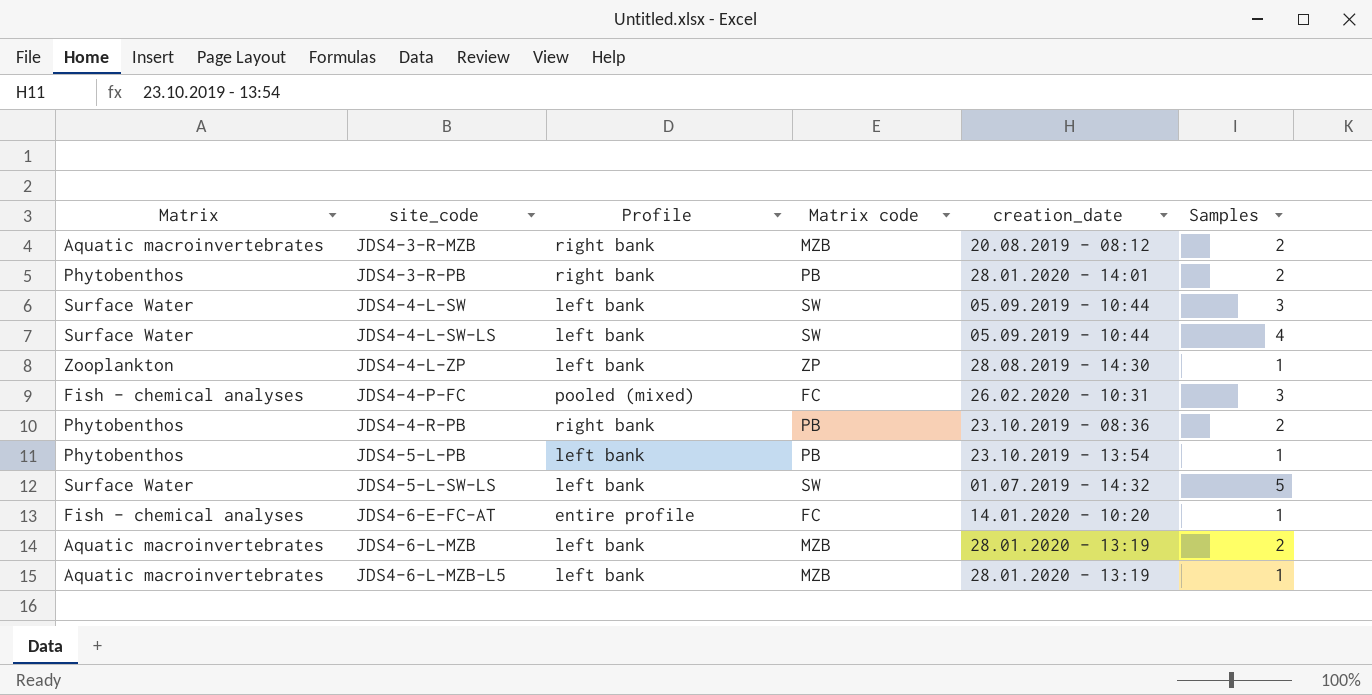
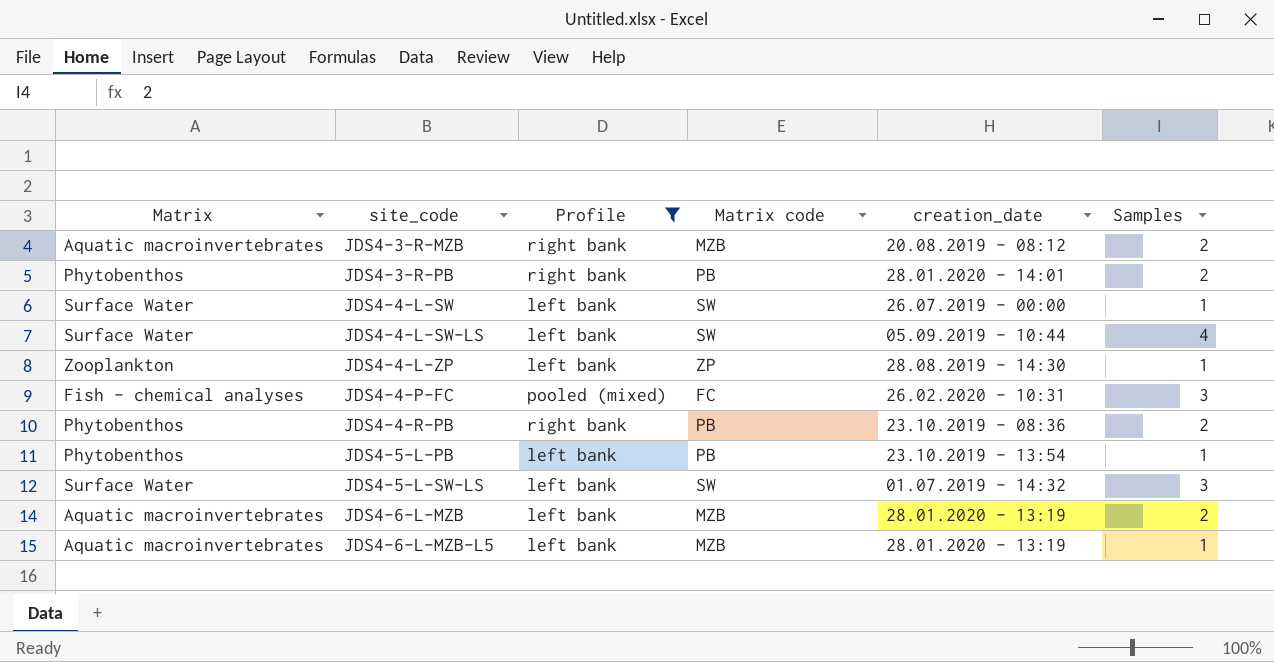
filter: none -> Profile != entire profile
JDS4-4-L-SW | creation_date: 05.09.2019 - 10:44 -> 26.07.2019 - 00:00
JDS4-4-L-SW | Samples: 3 -> 1
JDS4-5-L-SW-LS | Samples: 5 -> 3

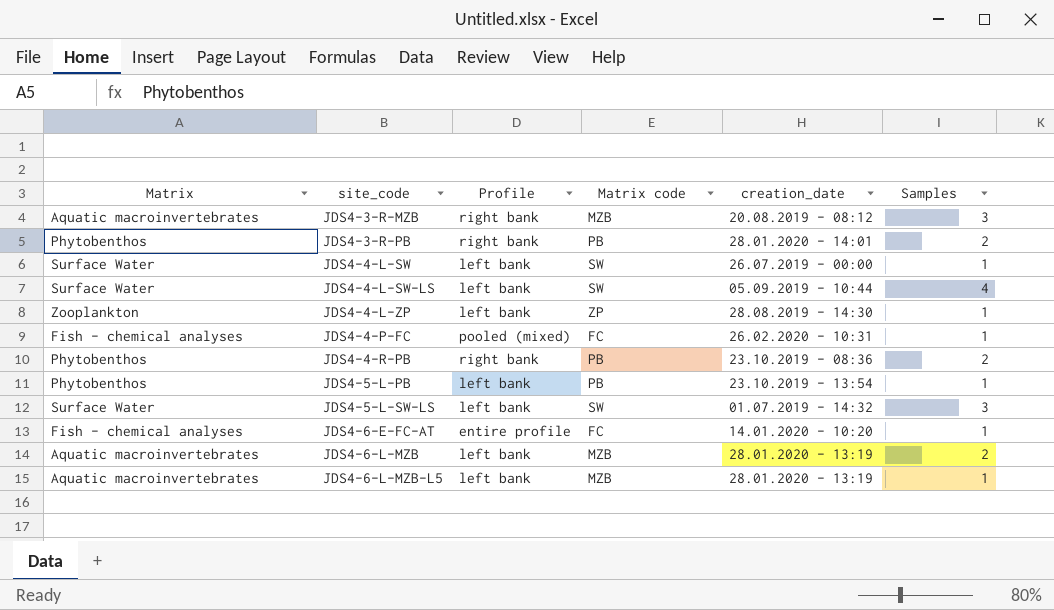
filter: Profile != entire profile -> none
JDS4-3-R-MZB | Samples: 2 -> 3
JDS4-4-P-FC | Samples: 3 -> 1

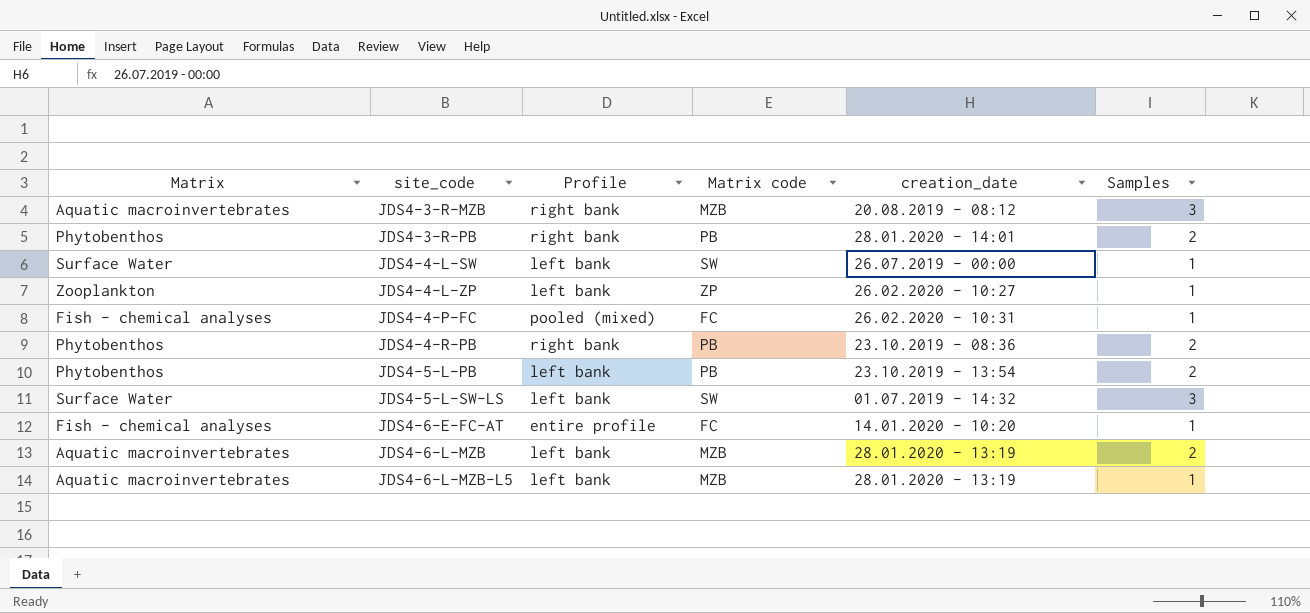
row JDS4-4-L-SW-LS: Surface Water | left bank | SW | 05.09.2019 - 10:44 | 4 -> none
JDS4-4-L-ZP | creation_date: 28.08.2019 - 14:30 -> 26.02.2020 - 10:27
JDS4-5-L-PB | Samples: 1 -> 2

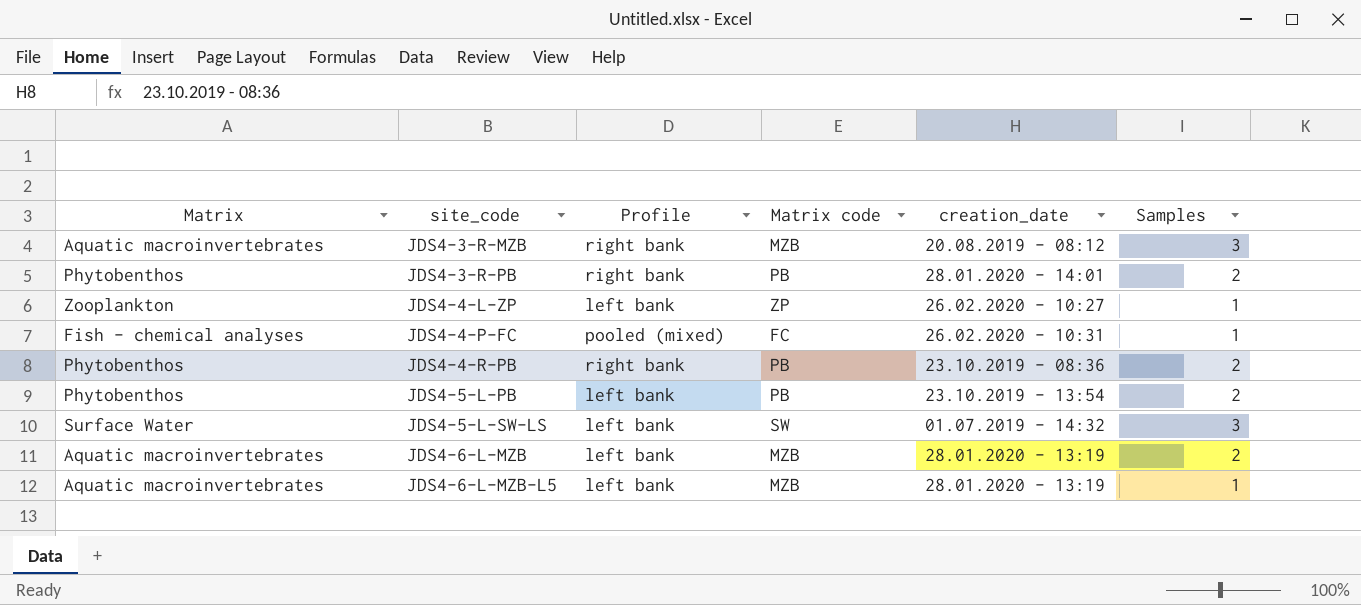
row JDS4-4-L-SW: Surface Water | left bank | SW | 26.07.2019 - 00:00 | 1 -> none
row JDS4-6-E-FC-AT: Fish - chemical analyses | entire profile | FC | 14.01.2020 - 10:20 | 1 -> none

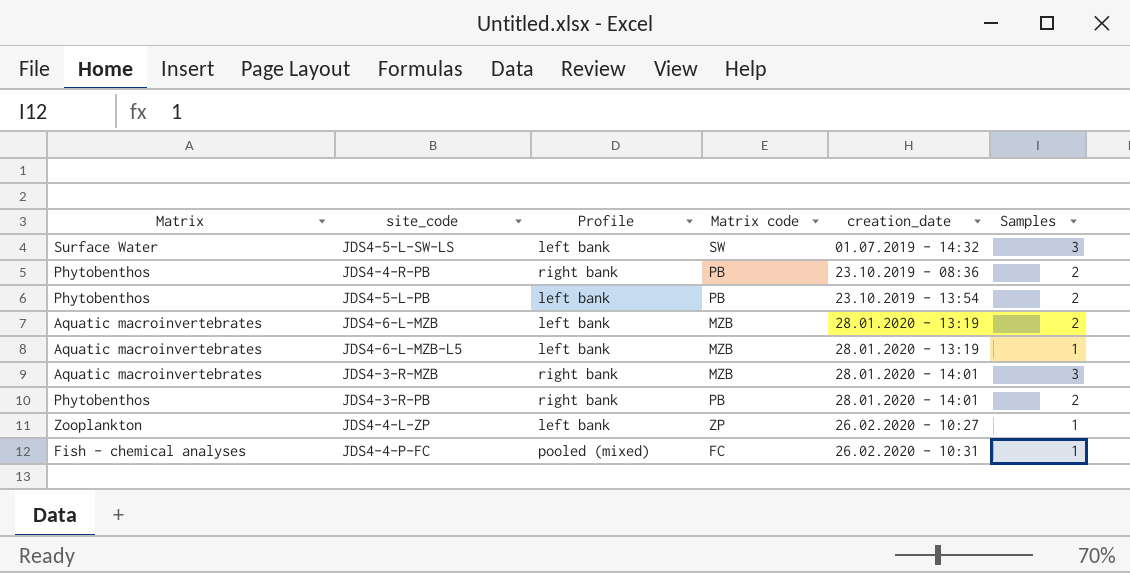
row order: site_code ascending -> creation_date ascending
JDS4-3-R-MZB | creation_date: 20.08.2019 - 08:12 -> 28.01.2020 - 14:01

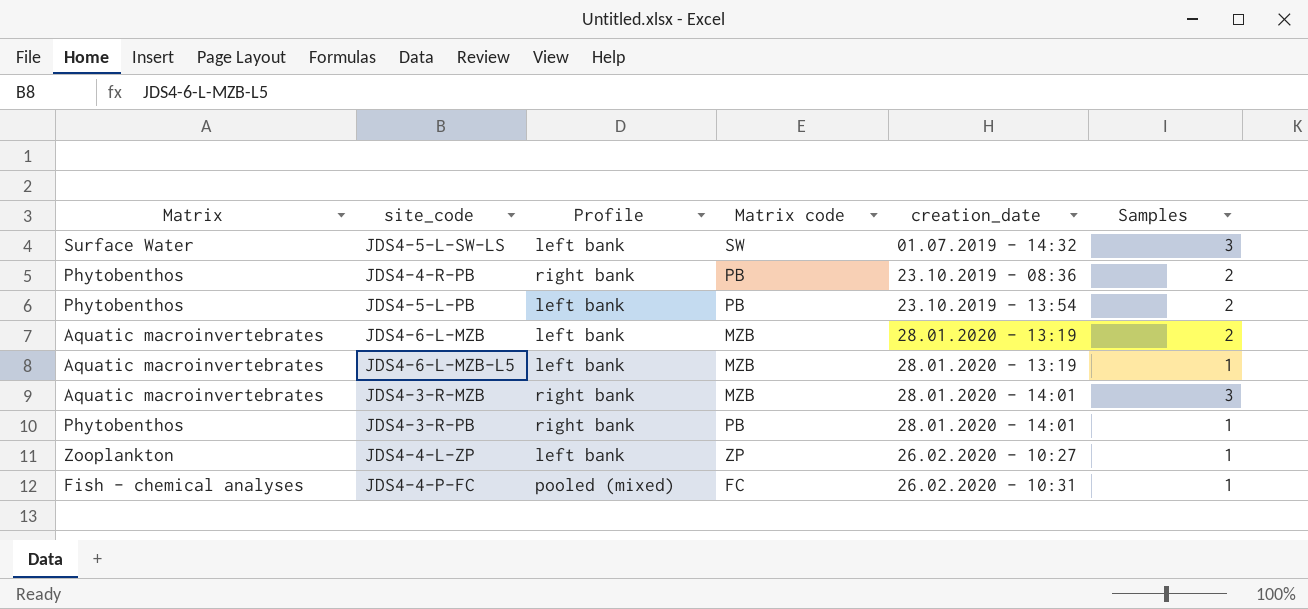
JDS4-3-R-PB | Samples: 2 -> 1

